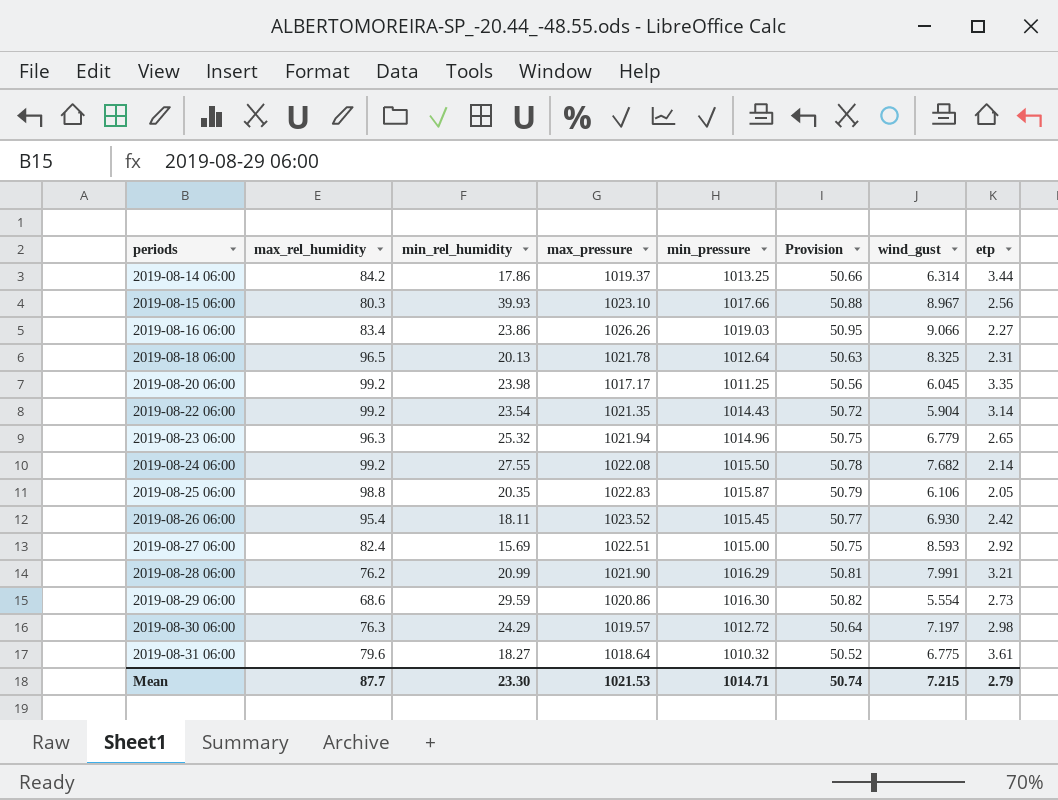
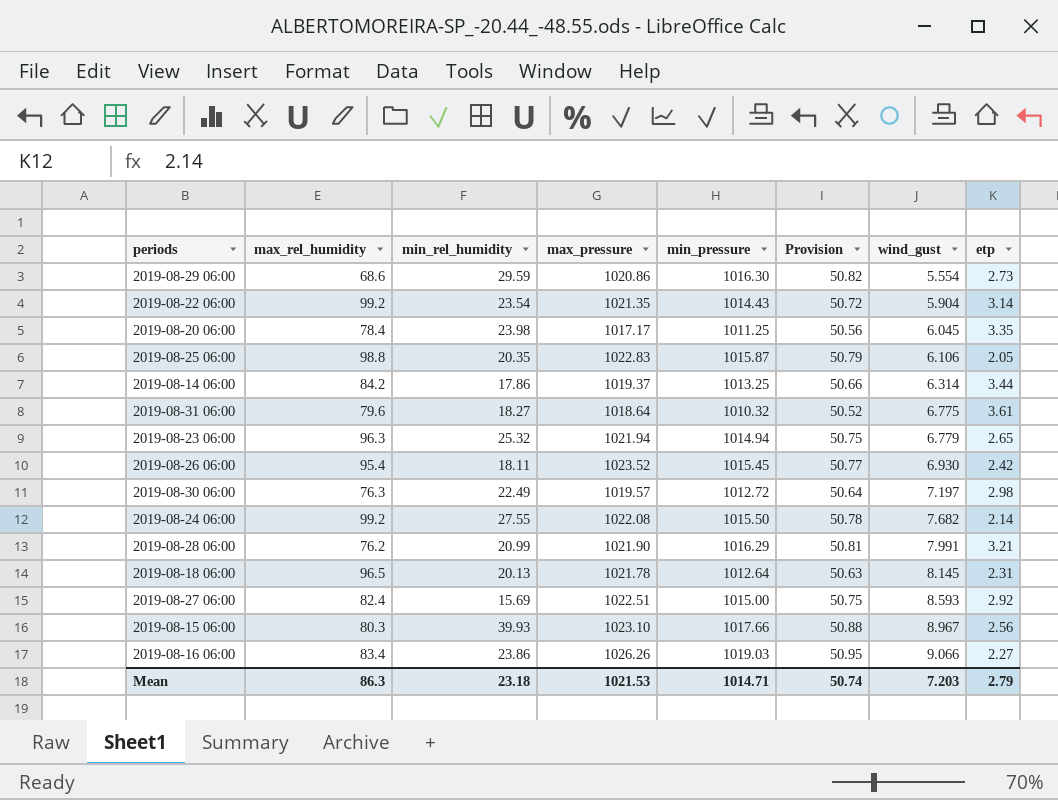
row order: periods ascending -> wind_gust ascending
2019-08-20 06:00 | max_rel_humidity: 99.2 -> 78.4
2019-08-23 06:00 | min_pressure: 1014.96 -> 1014.94
2019-08-30 06:00 | min_rel_humidity: 24.29 -> 22.49
2019-08-18 06:00 | wind_gust: 8.325 -> 8.145
Mean | max_rel_humidity: 87.7 -> 86.3
Mean | min_rel_humidity: 23.30 -> 23.18
Mean | wind_gust: 7.215 -> 7.203

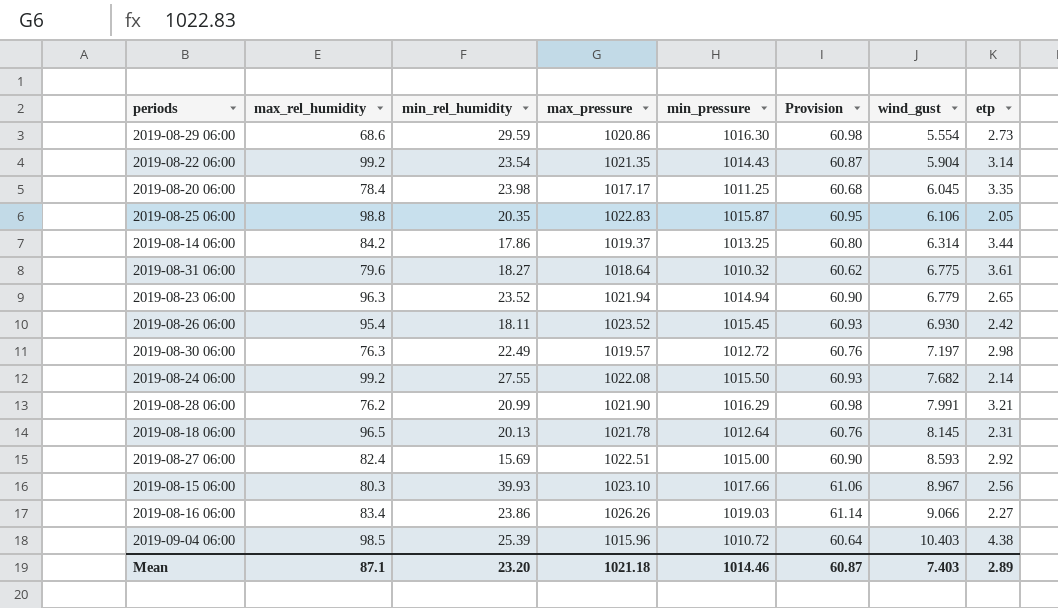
column Provision | formula: [min_pressure] * 0.05 -> [min_pressure] * 0.06
2019-08-23 06:00 | min_rel_humidity: 25.32 -> 23.52
row 2019-09-04 06:00: none -> 98.5 | 25.39 | 1015.96 | 1010.72 | 60.64 | 10.403 | 4.38
Mean | max_rel_humidity: 86.3 -> 87.1
Mean | min_rel_humidity: 23.18 -> 23.20
Mean | max_pressure: 1021.53 -> 1021.18
Mean | min_pressure: 1014.71 -> 1014.46
Mean | Provision: 50.74 -> 60.87
Mean | wind_gust: 7.203 -> 7.403
Mean | etp: 2.79 -> 2.89

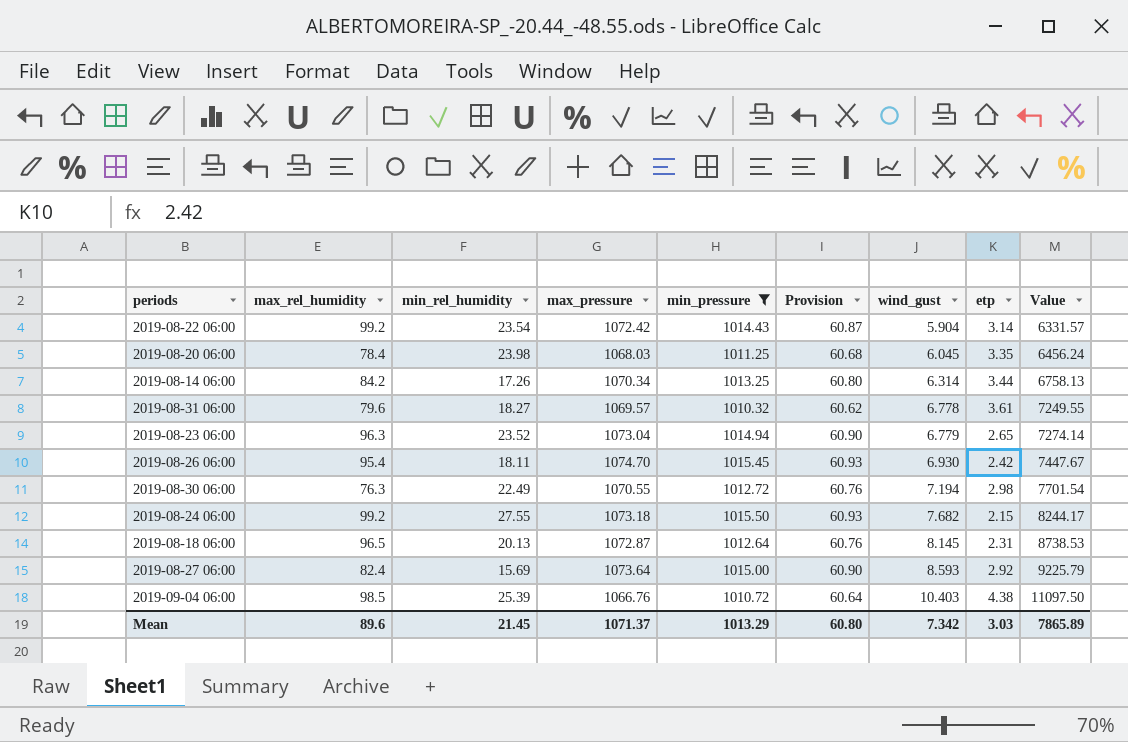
filter: none -> min_pressure <= 1015.50
column Value | formula: none -> [max_pressure] * [wind_gust]
2019-08-22 06:00 | max_pressure: 1021.35 -> 1072.42
2019-08-20 06:00 | max_pressure: 1017.17 -> 1068.03
2019-08-14 06:00 | min_rel_humidity: 17.86 -> 17.26
2019-08-14 06:00 | max_pressure: 1019.37 -> 1070.34
2019-08-31 06:00 | max_pressure: 1018.64 -> 1069.57
2019-08-31 06:00 | wind_gust: 6.775 -> 6.778
2019-08-23 06:00 | max_pressure: 1021.94 -> 1073.04
2019-08-26 06:00 | max_pressure: 1023.52 -> 1074.70
2019-08-30 06:00 | max_pressure: 1019.57 -> 1070.55
2019-08-30 06:00 | wind_gust: 7.197 -> 7.194
2019-08-24 06:00 | max_pressure: 1022.08 -> 1073.18
2019-08-24 06:00 | etp: 2.14 -> 2.15
2019-08-18 06:00 | max_pressure: 1021.78 -> 1072.87
2019-08-27 06:00 | max_pressure: 1022.51 -> 1073.64
2019-09-04 06:00 | max_pressure: 1015.96 -> 1066.76
Mean | max_rel_humidity: 87.1 -> 89.6
Mean | min_rel_humidity: 23.20 -> 21.45
Mean | max_pressure: 1021.18 -> 1071.37
Mean | min_pressure: 1014.46 -> 1013.29
Mean | Provision: 60.87 -> 60.80
Mean | wind_gust: 7.403 -> 7.342
Mean | etp: 2.89 -> 3.03

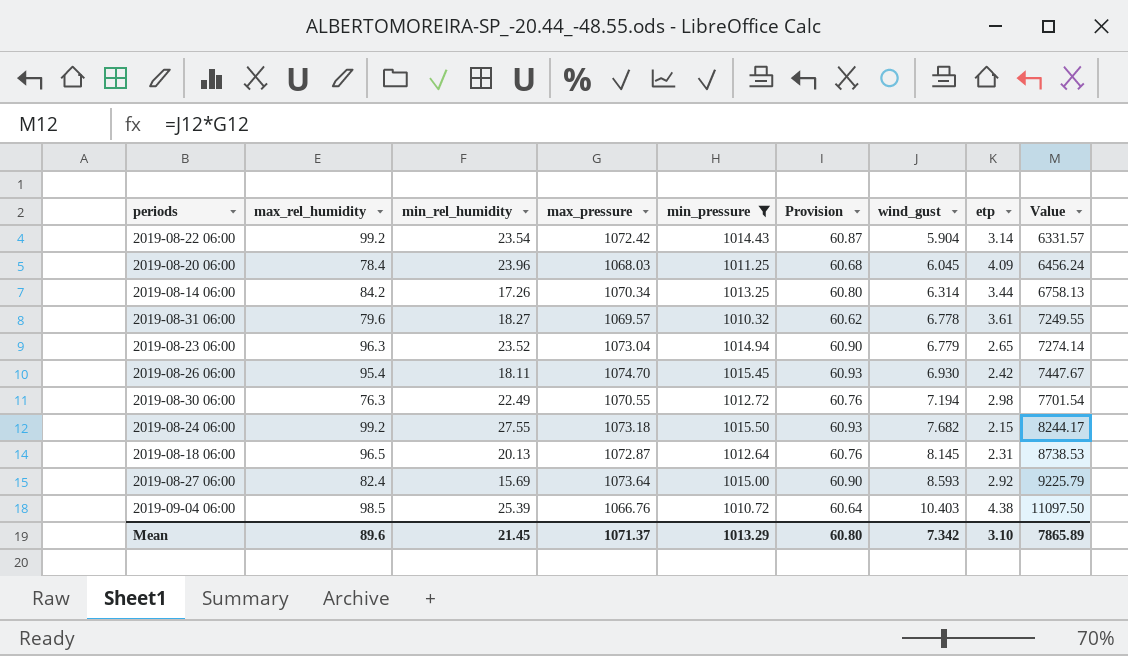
2019-08-20 06:00 | min_rel_humidity: 23.98 -> 23.96
2019-08-20 06:00 | etp: 3.35 -> 4.09
Mean | etp: 3.03 -> 3.10

